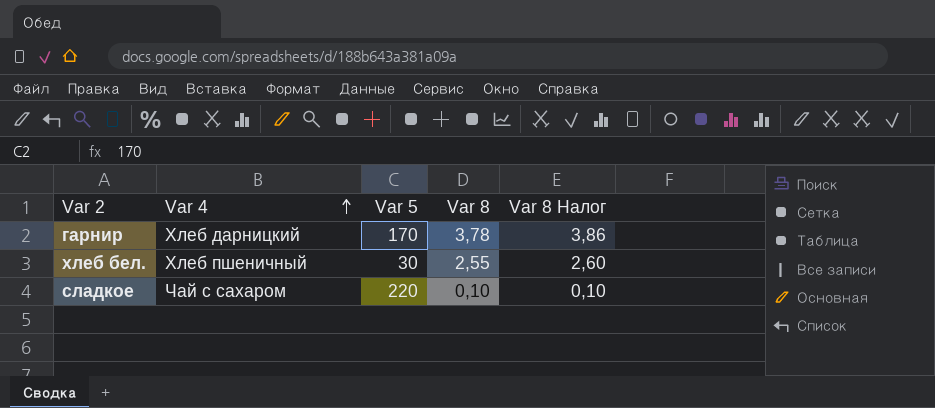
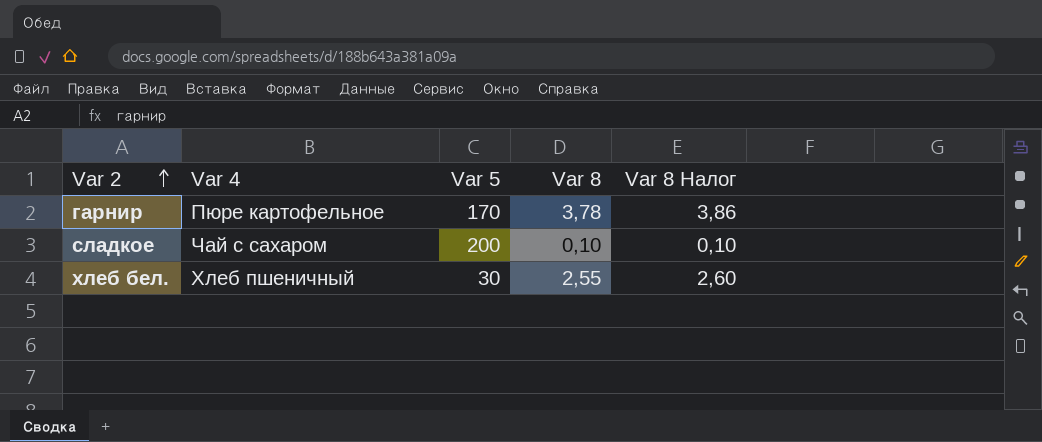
row order: Var 4 ascending -> Var 2 ascending
гарнир | Var 4: Хлеб дарницкий -> Пюре картофельное
сладкое | Var 5: 220 -> 200

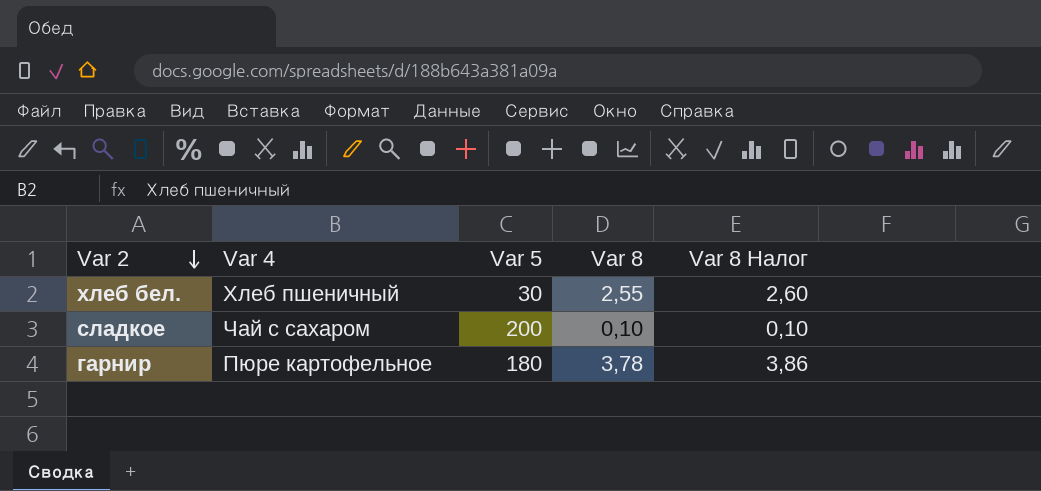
row order: Var 2 ascending -> Var 2 descending
гарнир | Var 5: 170 -> 180

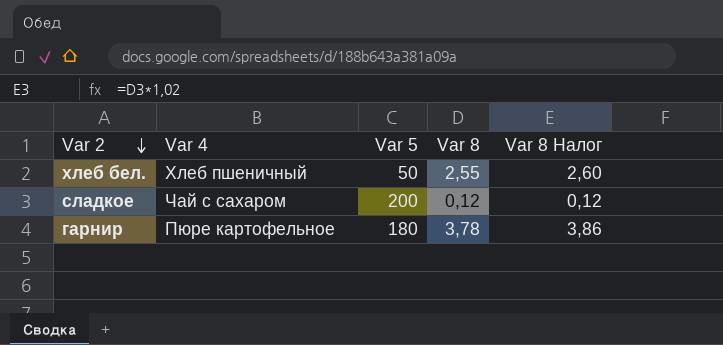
хлеб бел. | Var 5: 30 -> 50
сладкое | Var 8: 0,10 -> 0,12
сладкое | Var 8 Налог: 0,10 -> 0,12

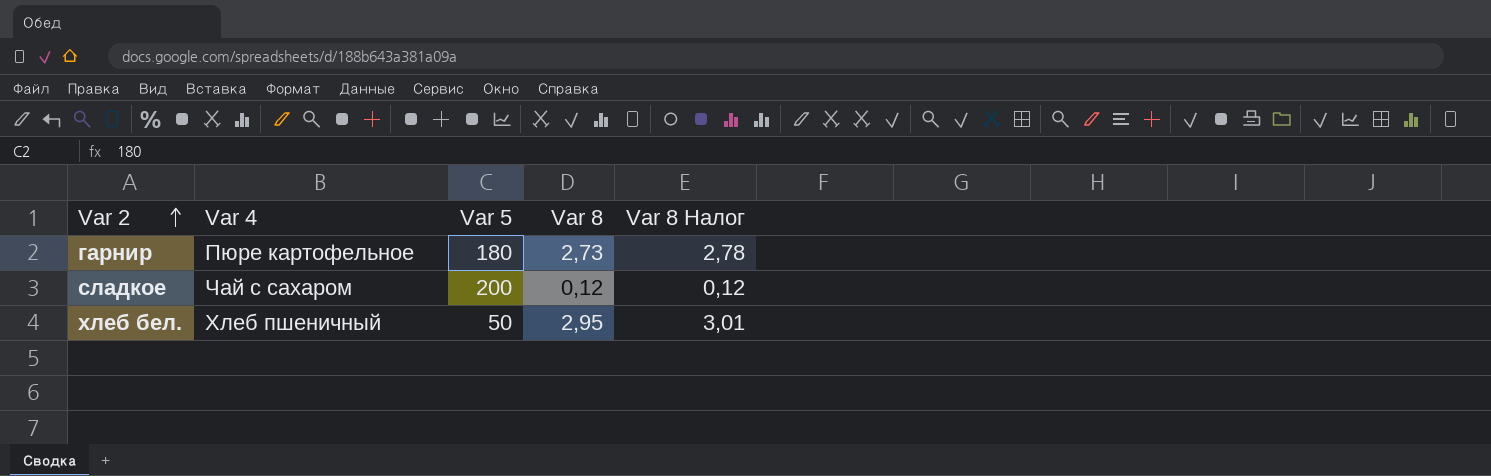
row order: Var 2 descending -> Var 2 ascending
гарнир | Var 8: 3,78 -> 2,73
гарнир | Var 8 Налог: 3,86 -> 2,78
хлеб бел. | Var 8: 2,55 -> 2,95
хлеб бел. | Var 8 Налог: 2,60 -> 3,01

